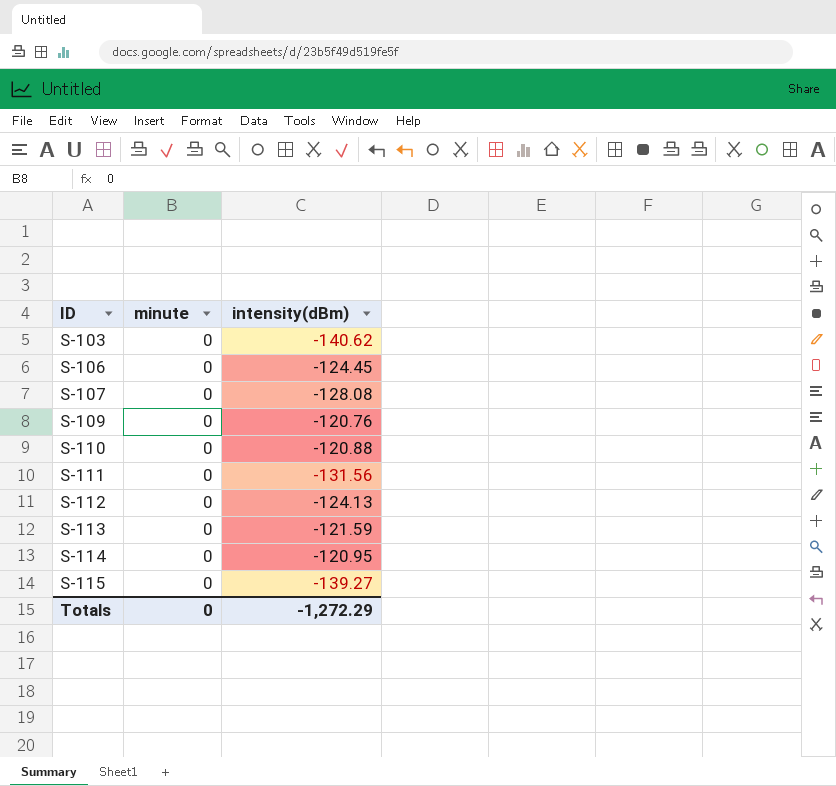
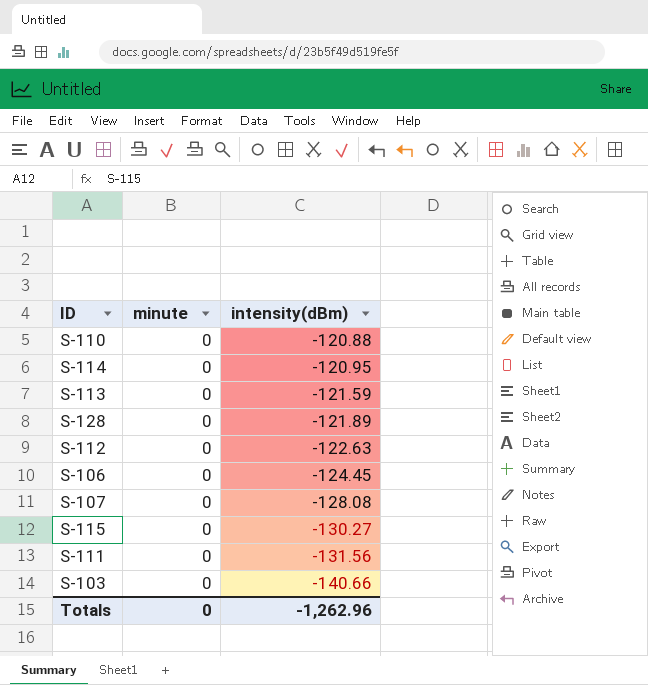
row order: ID ascending -> intensity(dBm) descending
row S-109: 0 | -120.76 -> none
row S-128: none -> 0 | -121.89
S-112 | intensity(dBm): -124.13 -> -122.63
S-115 | intensity(dBm): -139.27 -> -130.27
S-103 | intensity(dBm): -140.62 -> -140.66
Totals | intensity(dBm): -1,272.29 -> -1,262.96

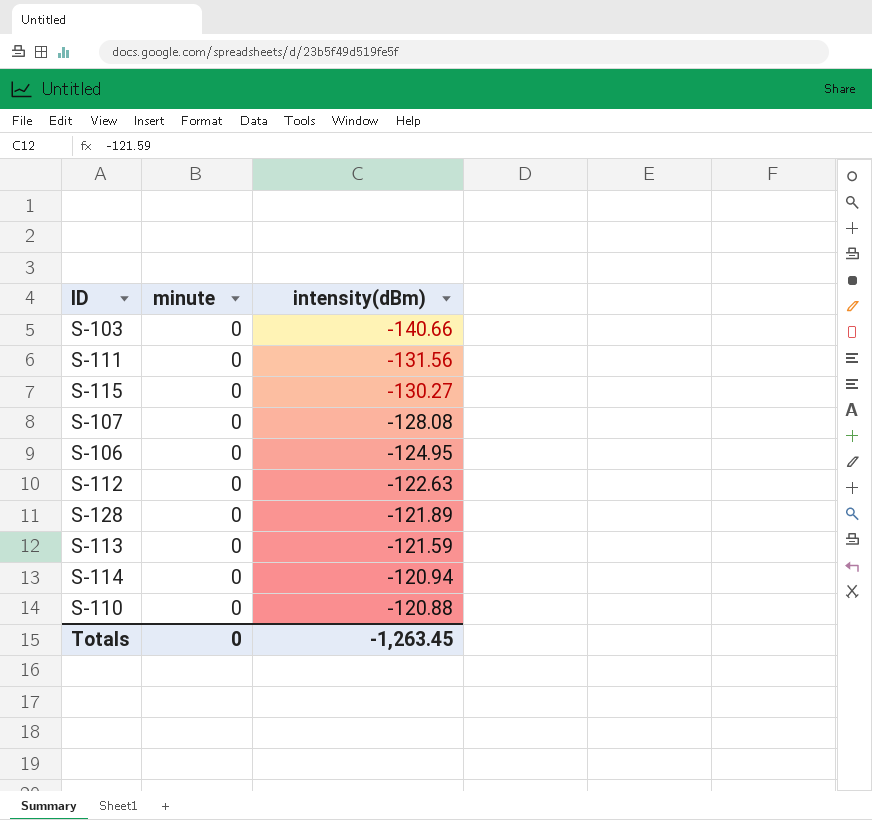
row order: intensity(dBm) descending -> intensity(dBm) ascending
S-106 | intensity(dBm): -124.45 -> -124.95
S-114 | intensity(dBm): -120.95 -> -120.94
Totals | intensity(dBm): -1,262.96 -> -1,263.45

